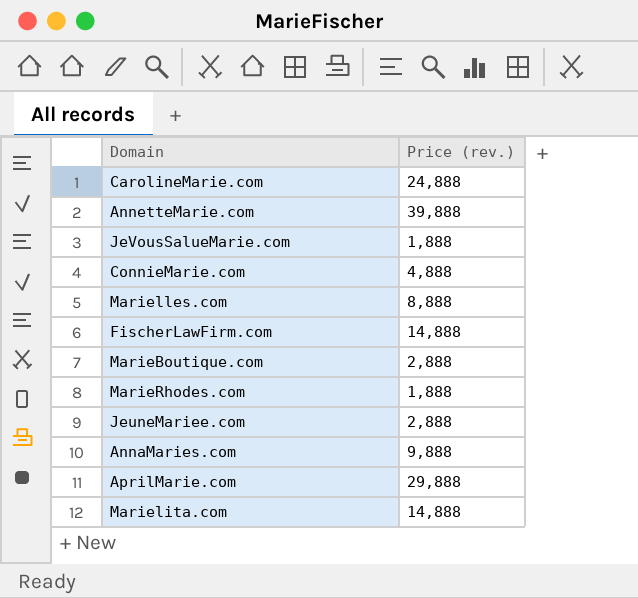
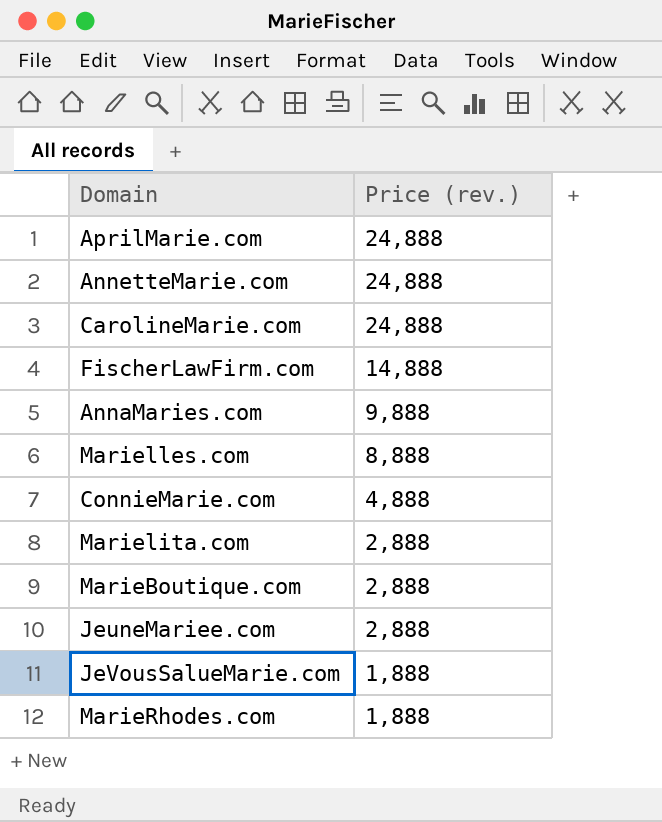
row order: none -> Price (rev.) descending
AprilMarie.com | Price (rev.): 29,888 -> 24,888
AnnetteMarie.com | Price (rev.): 39,888 -> 24,888
Marielita.com | Price (rev.): 14,888 -> 2,888

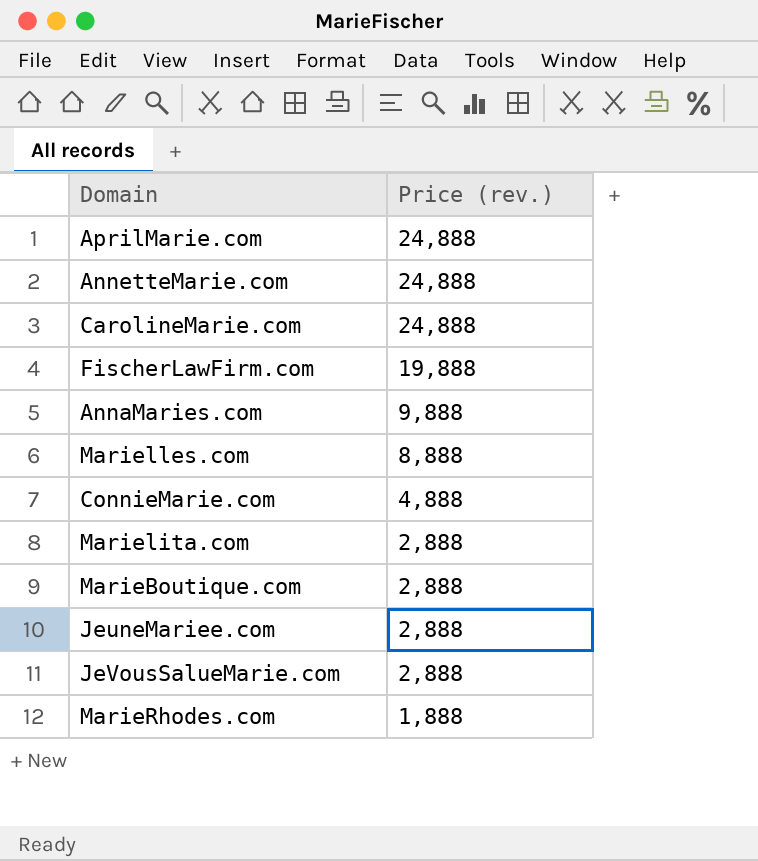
FischerLawFirm.com | Price (rev.): 14,888 -> 19,888
JeVousSalueMarie.com | Price (rev.): 1,888 -> 2,888

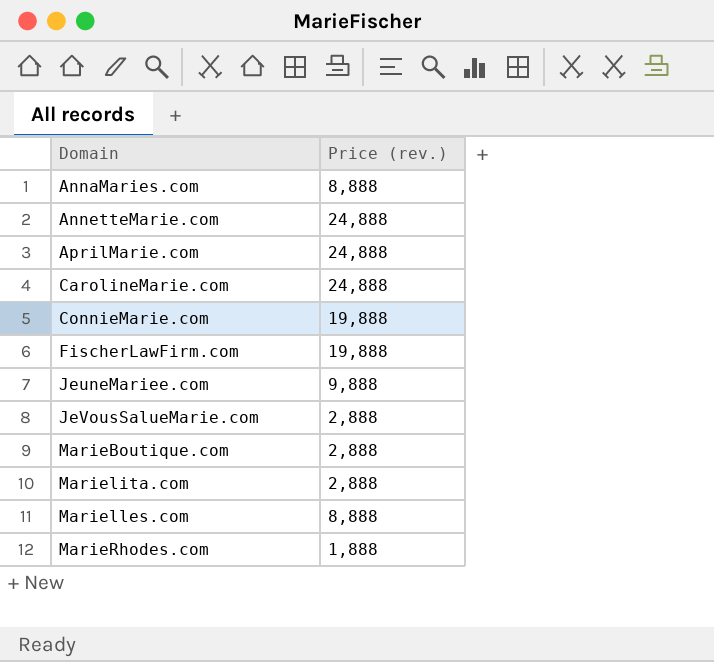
row order: Price (rev.) descending -> Domain ascending
AnnaMaries.com | Price (rev.): 9,888 -> 8,888
ConnieMarie.com | Price (rev.): 4,888 -> 19,888
JeuneMariee.com | Price (rev.): 2,888 -> 9,888

